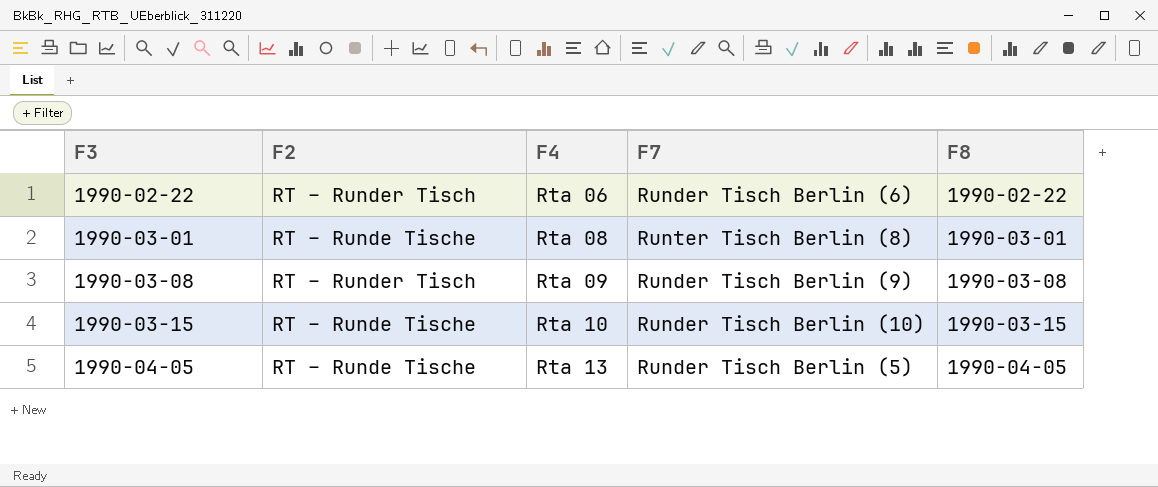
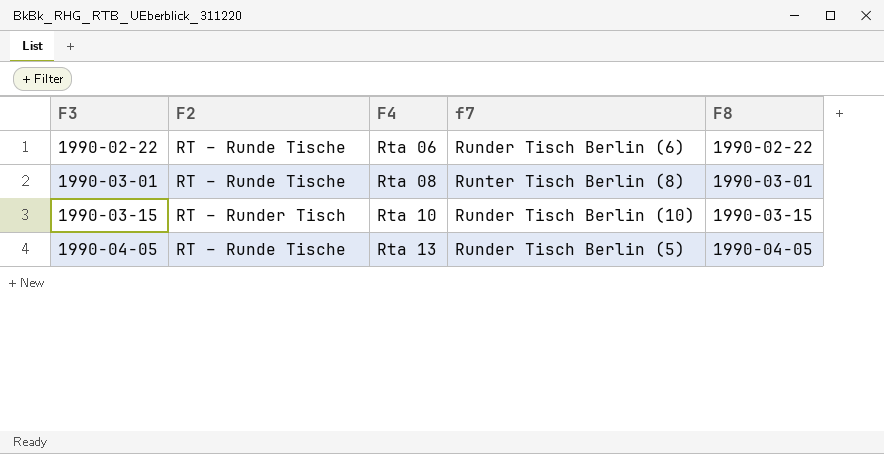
column name: F7 -> f7
row 1990-03-08: RT – Runder Tisch | Rta 09 | Runder Tisch Berlin (9) | 1990-03-08 -> none
1990-02-22 | F2: RT – Runder Tisch -> RT – Runde Tische
1990-03-15 | F2: RT – Runde Tische -> RT – Runder Tisch

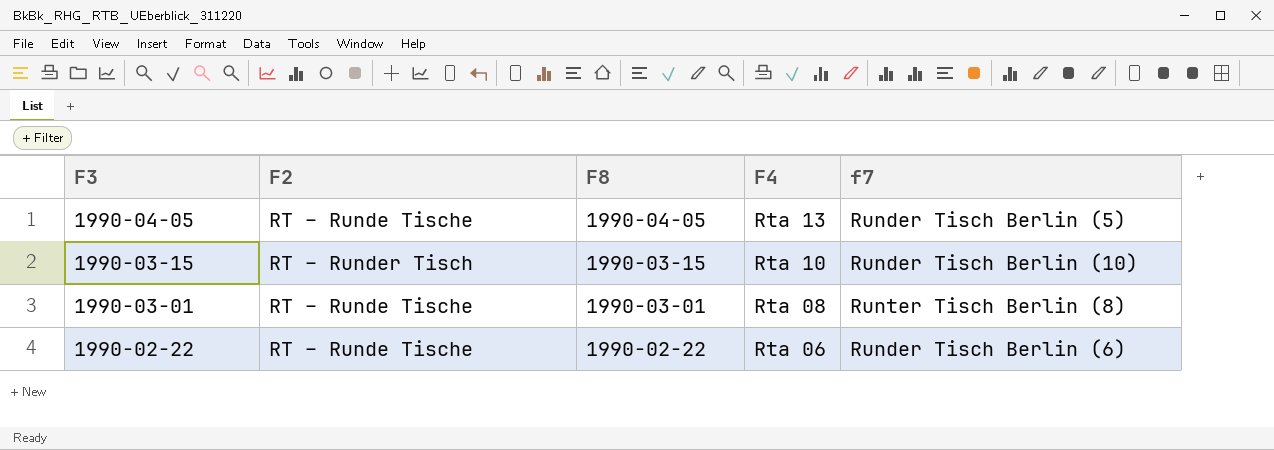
row order: F3 ascending -> F3 descending
column F8 | position: 5 -> 3

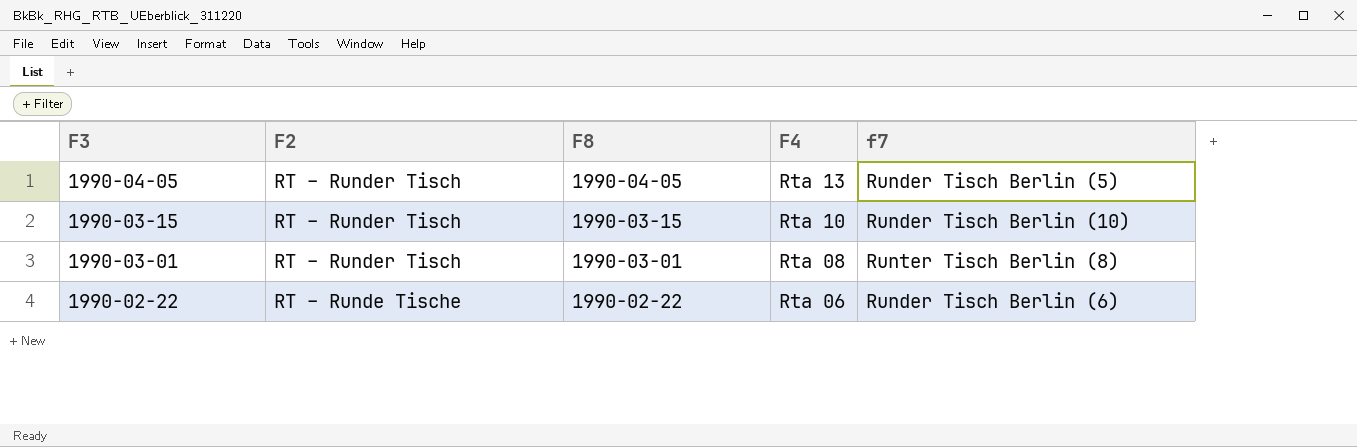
1990-04-05 | F2: RT – Runde Tische -> RT – Runder Tisch
1990-03-01 | F2: RT – Runde Tische -> RT – Runder Tisch

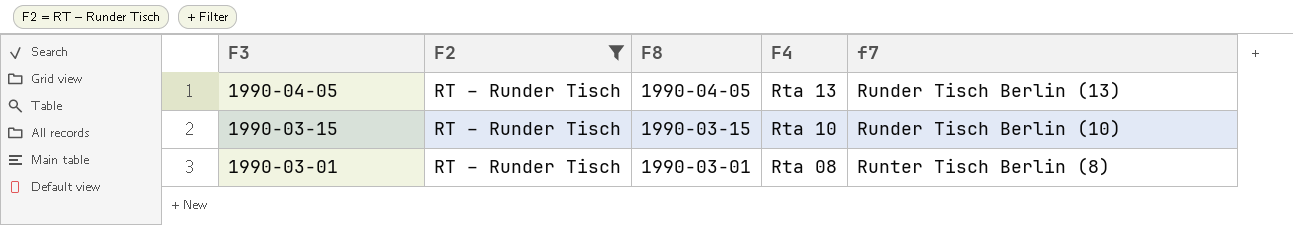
filter: none -> F2 = RT – Runder Tisch
1990-04-05 | f7: Runder Tisch Berlin (5) -> Runder Tisch Berlin (13)

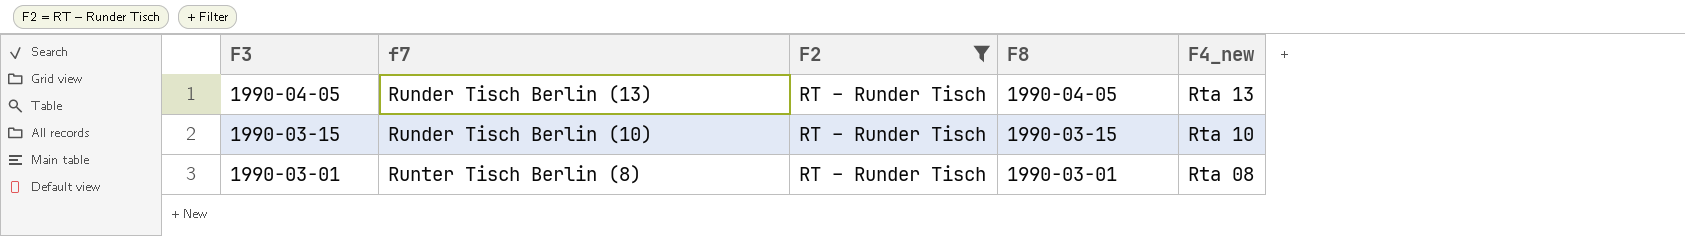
column f7 | position: 5 -> 2
column name: F4 -> F4_new

